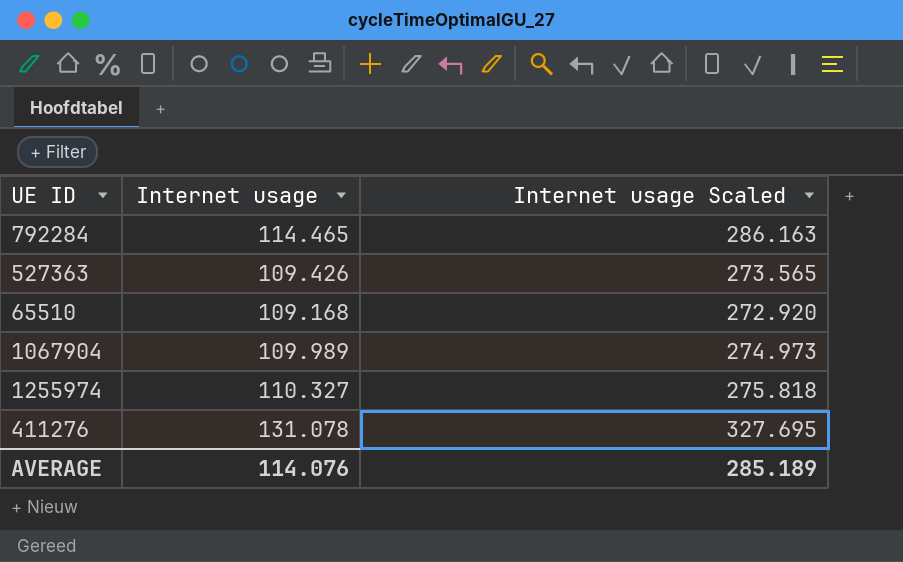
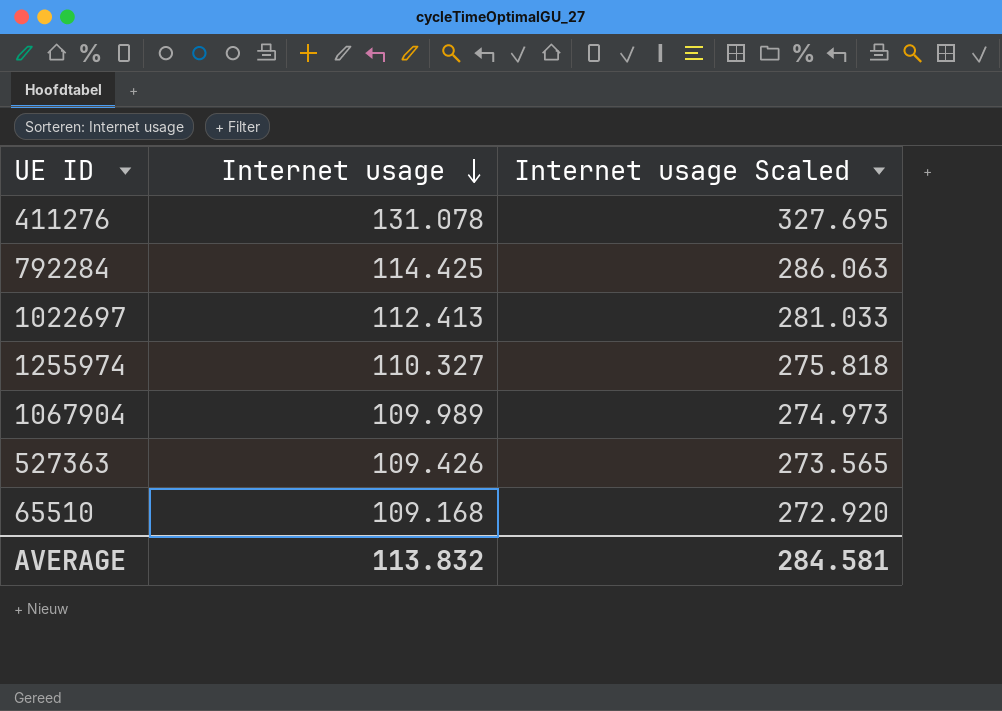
row order: none -> Internet usage descending
792284 | Internet usage: 114.465 -> 114.425
792284 | Internet usage Scaled: 286.163 -> 286.063
row 1022697: none -> 112.413 | 281.033
AVERAGE | Internet usage: 114.076 -> 113.832
AVERAGE | Internet usage Scaled: 285.189 -> 284.581

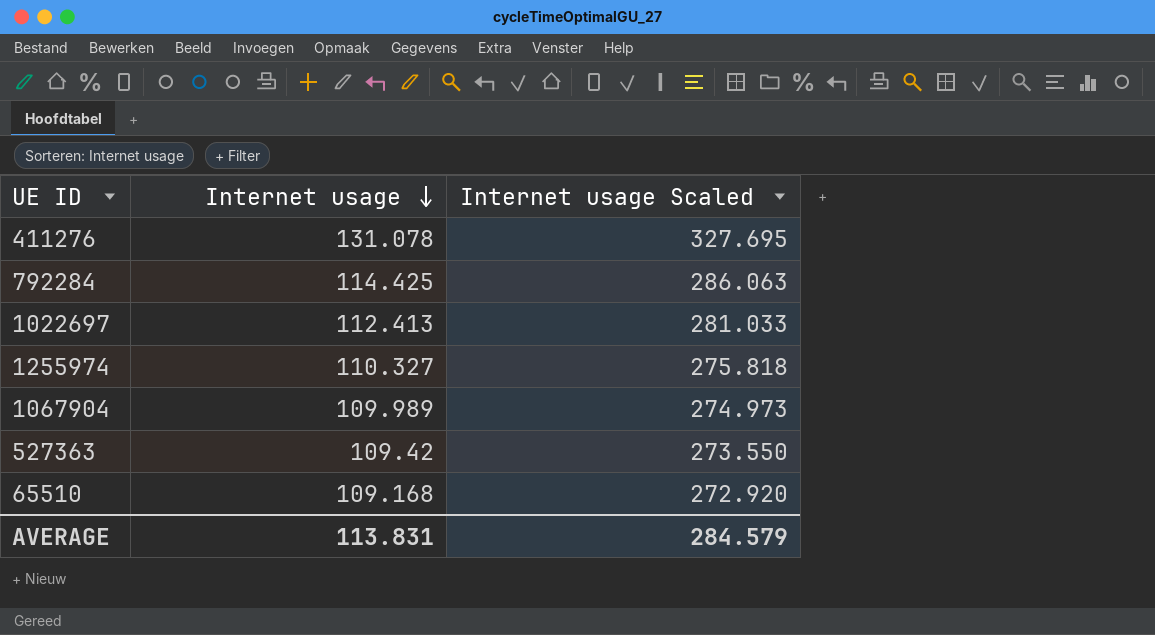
527363 | Internet usage: 109.426 -> 109.42
527363 | Internet usage Scaled: 273.565 -> 273.550
AVERAGE | Internet usage: 113.832 -> 113.831
AVERAGE | Internet usage Scaled: 284.581 -> 284.579

